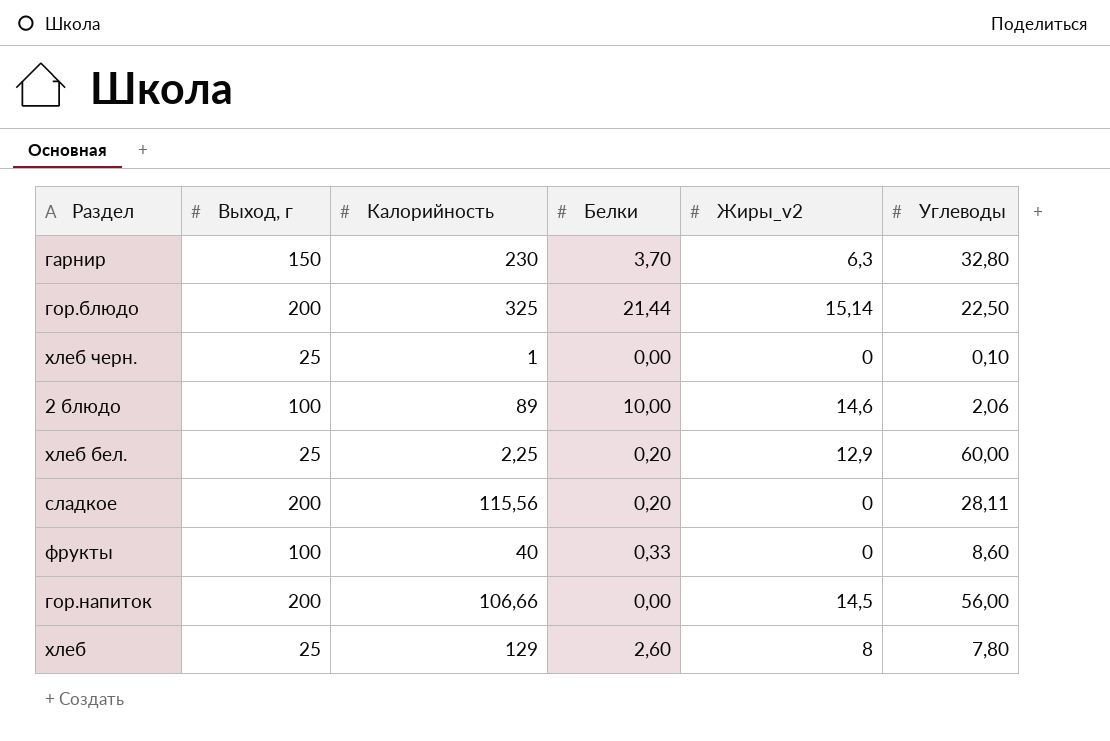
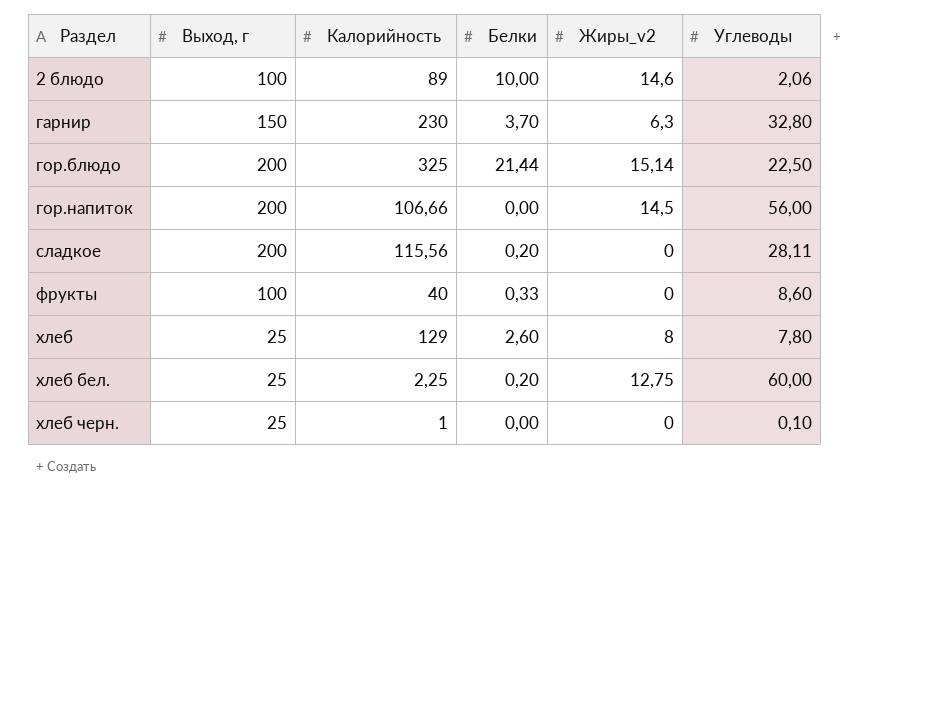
row order: none -> Раздел ascending
хлеб бел. | Жиры_v2: 12,9 -> 12,75

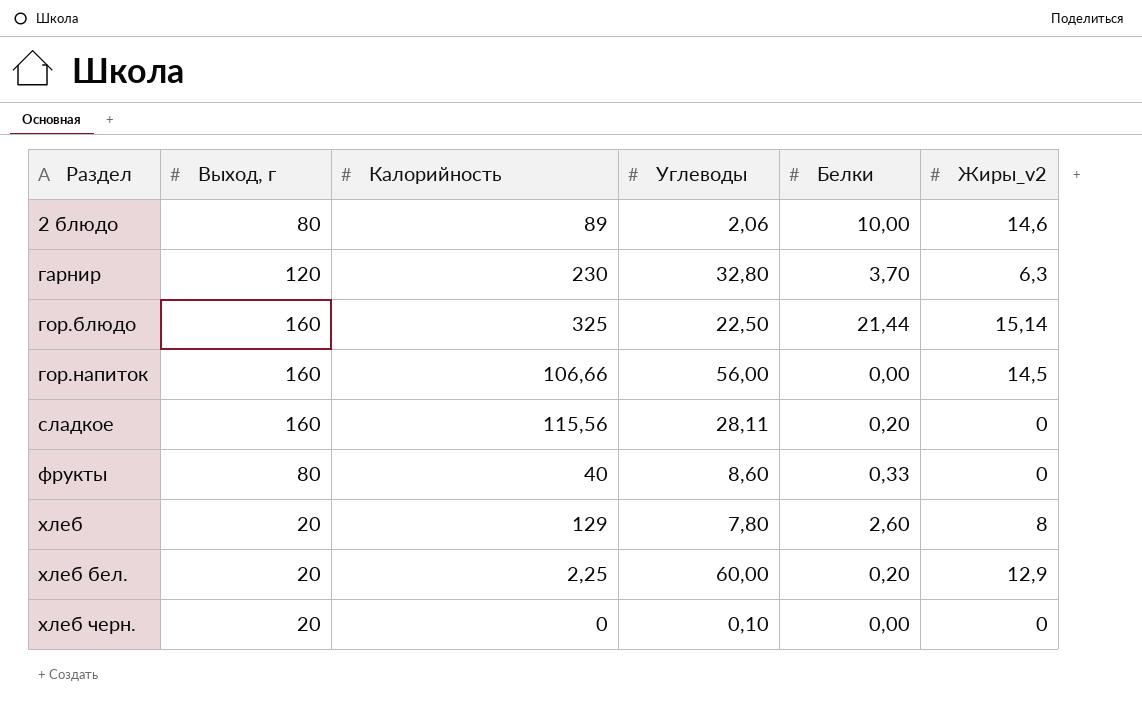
column Углеводы | position: 6 -> 4
2 блюдо | Выход, г: 100 -> 80
гарнир | Выход, г: 150 -> 120
гор.блюдо | Выход, г: 200 -> 160
гор.напиток | Выход, г: 200 -> 160
сладкое | Выход, г: 200 -> 160
фрукты | Выход, г: 100 -> 80
хлеб | Выход, г: 25 -> 20
хлеб бел. | Выход, г: 25 -> 20
хлеб бел. | Жиры_v2: 12,75 -> 12,9
хлеб черн. | Выход, г: 25 -> 20
хлеб черн. | Калорийность: 1 -> 0

